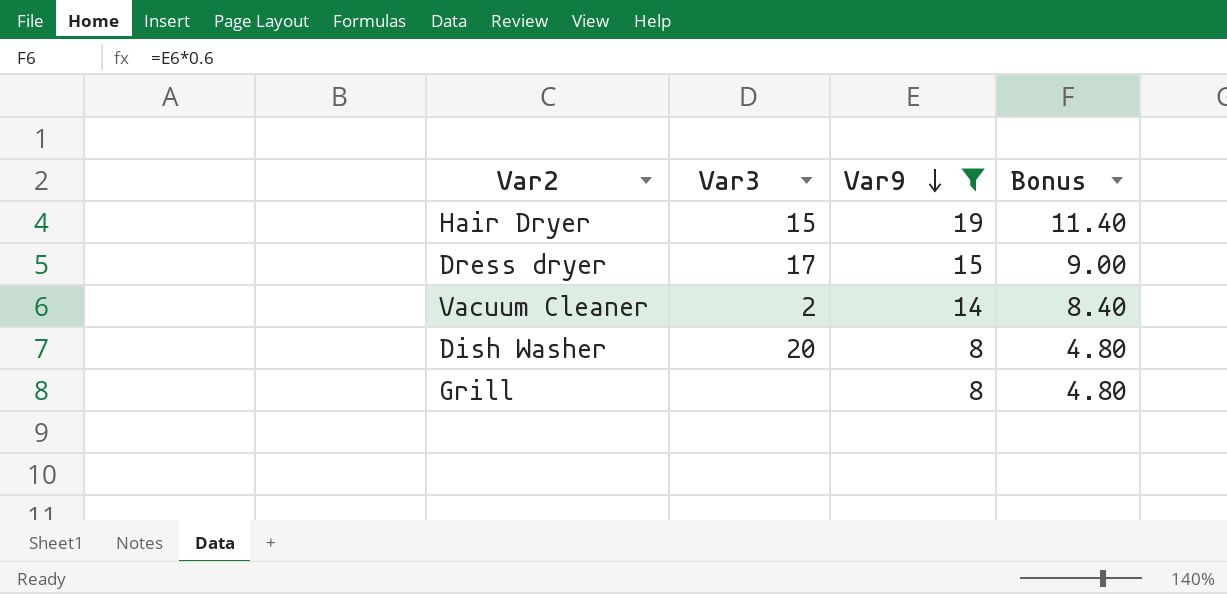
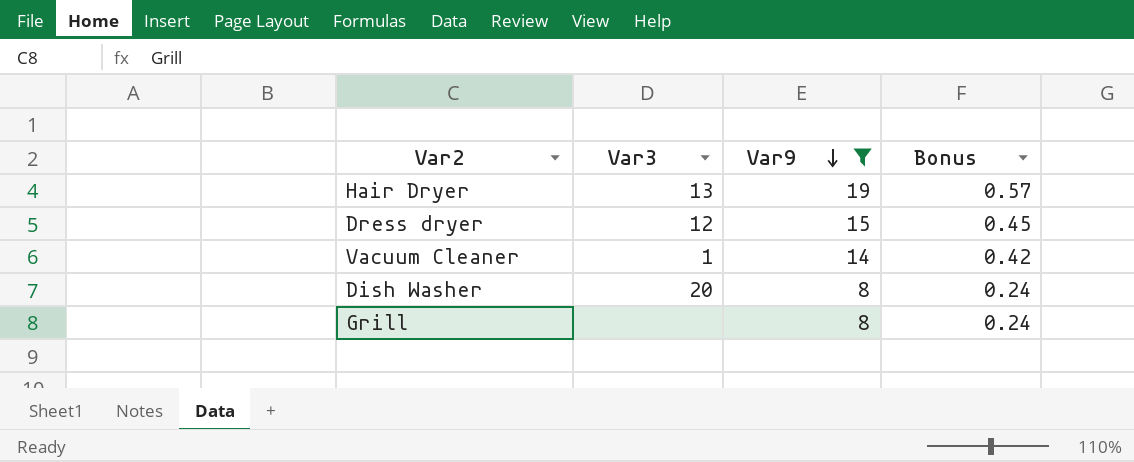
column Bonus | formula: [Var9] * 0.6 -> [Var9] * 0.03
Hair Dryer | Var3: 15 -> 13
Dress dryer | Var3: 17 -> 12
Vacuum Cleaner | Var3: 2 -> 1

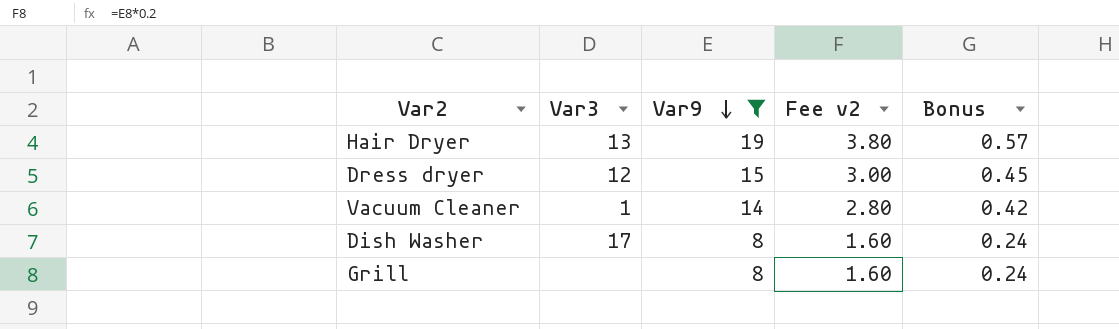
column Fee v2 | formula: none -> [Var9] * 0.2
Dish Washer | Var3: 20 -> 17

